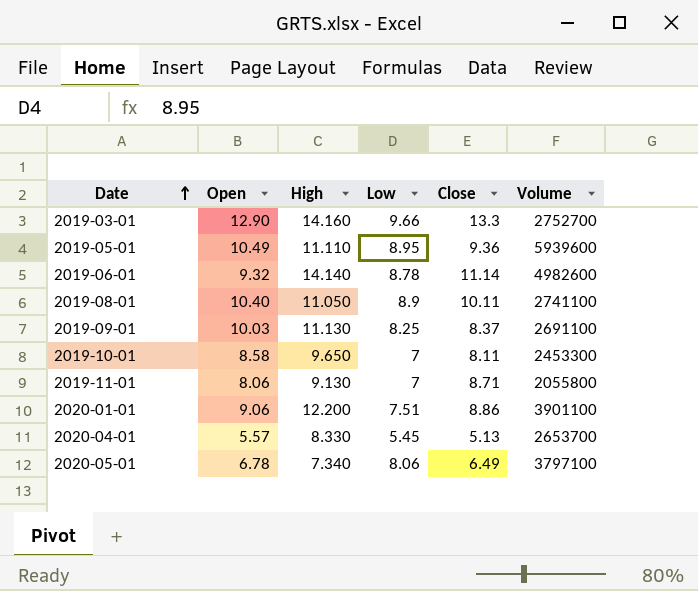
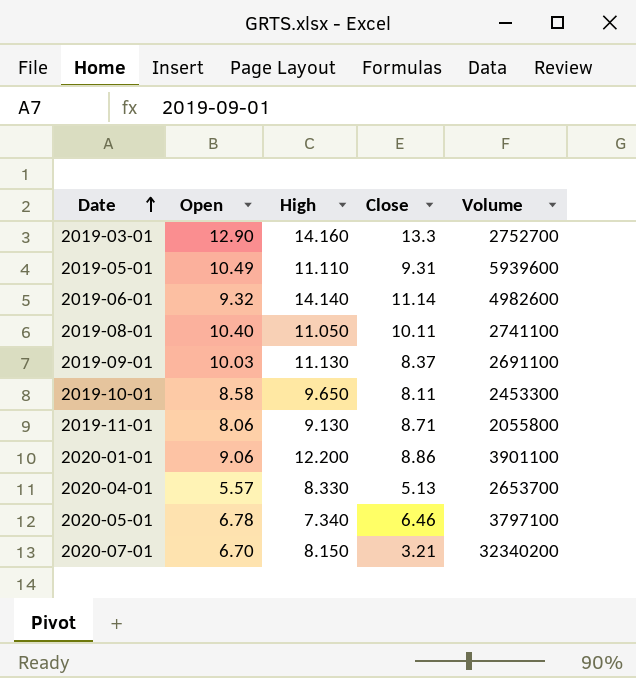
column Low | position: 4 -> none
2019-05-01 | Close: 9.36 -> 9.31
2020-05-01 | Close: 6.49 -> 6.46
row 2020-07-01: none -> 6.70 | 8.150 | 3.21 | 32340200

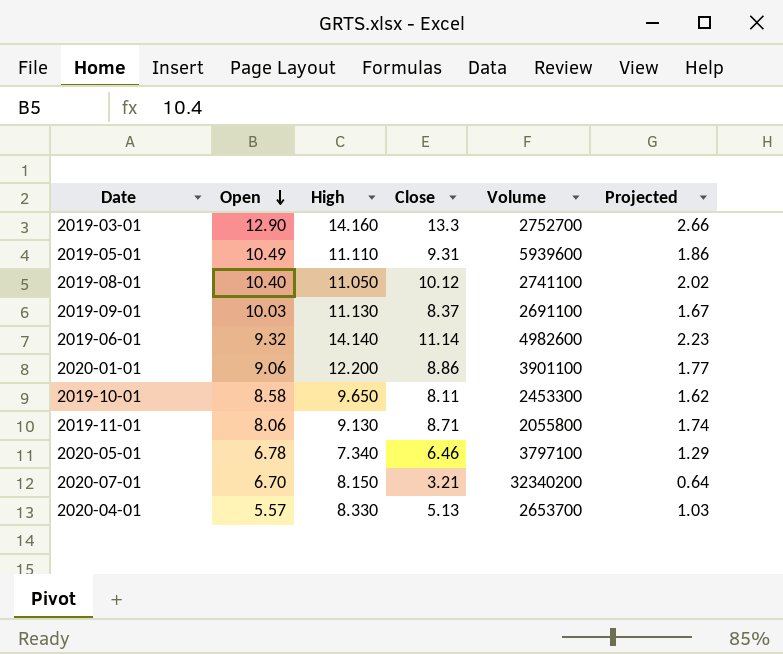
row order: Date ascending -> Open descending
column Projected | formula: none -> [Close] * 0.2
2019-08-01 | Close: 10.11 -> 10.12

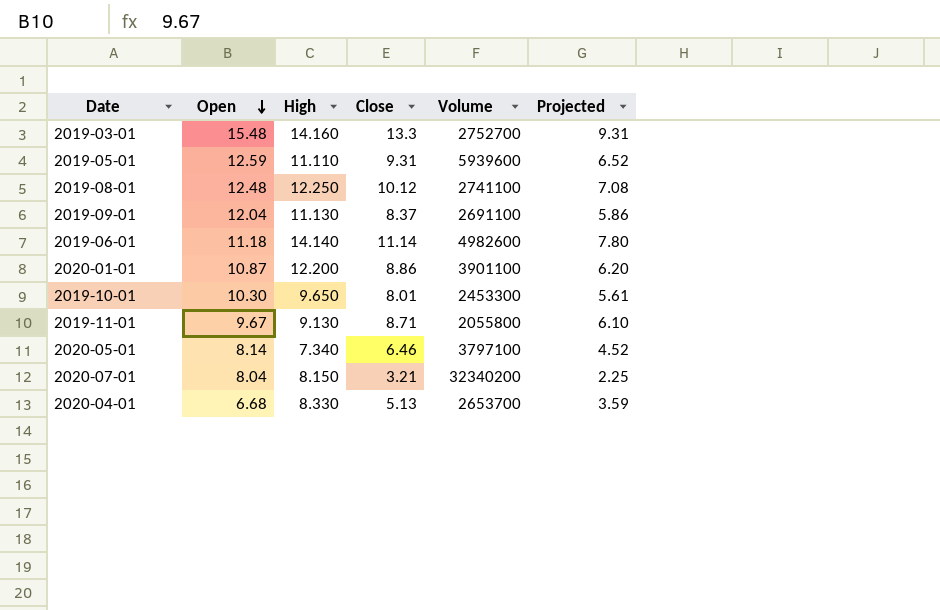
column Projected | formula: [Close] * 0.2 -> [Close] * 0.7
2019-03-01 | Open: 12.90 -> 15.48
2019-05-01 | Open: 10.49 -> 12.59
2019-08-01 | Open: 10.40 -> 12.48
2019-08-01 | High: 11.050 -> 12.250
2019-09-01 | Open: 10.03 -> 12.04
2019-06-01 | Open: 9.32 -> 11.18
2020-01-01 | Open: 9.06 -> 10.87
2019-10-01 | Open: 8.58 -> 10.30
2019-10-01 | Close: 8.11 -> 8.01
2019-11-01 | Open: 8.06 -> 9.67
2020-05-01 | Open: 6.78 -> 8.14
2020-07-01 | Open: 6.70 -> 8.04
2020-04-01 | Open: 5.57 -> 6.68

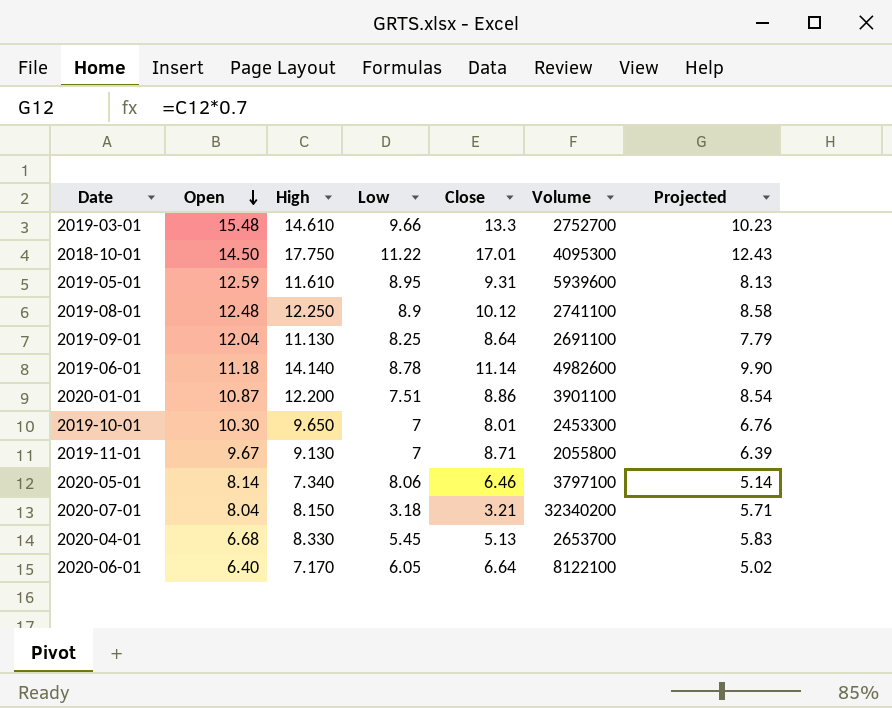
column Low | position: none -> 4
column Projected | formula: [Close] * 0.7 -> [High] * 0.7
2019-03-01 | High: 14.160 -> 14.610
row 2018-10-01: none -> 14.50 | 17.750 | 11.22 | 17.01 | 4095300 | 12.43
2019-05-01 | High: 11.110 -> 11.610
2019-09-01 | Close: 8.37 -> 8.64
row 2020-06-01: none -> 6.40 | 7.170 | 6.05 | 6.64 | 8122100 | 5.02

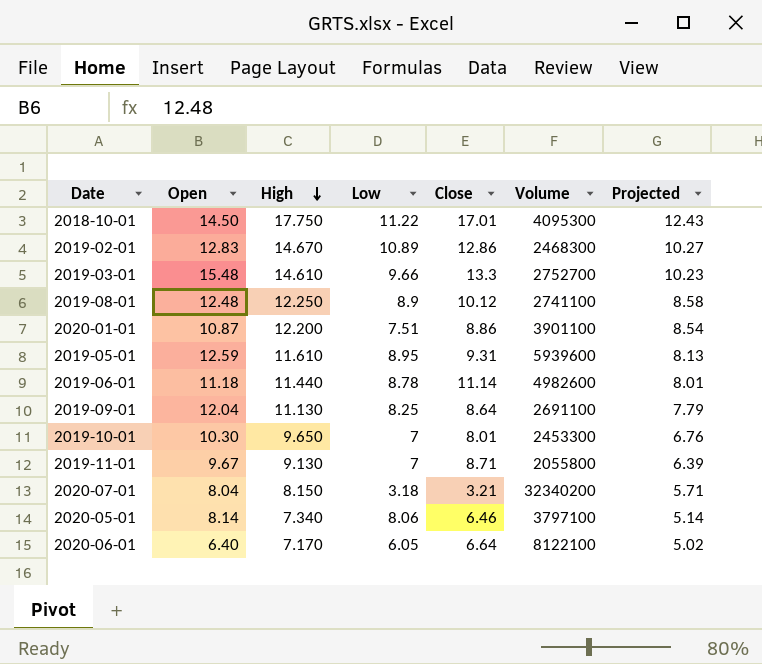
row order: Open descending -> High descending
row 2020-04-01: 6.68 | 8.330 | 5.45 | 5.13 | 2653700 | 5.83 -> none
row 2019-02-01: none -> 12.83 | 14.670 | 10.89 | 12.86 | 2468300 | 10.27
2019-06-01 | High: 14.140 -> 11.440
2019-06-01 | Projected: 9.90 -> 8.01

